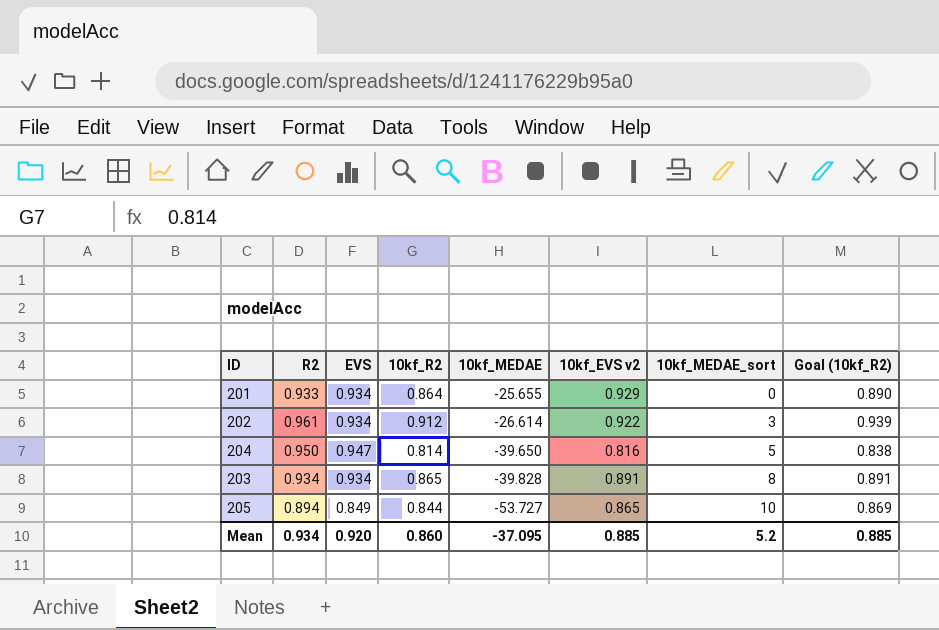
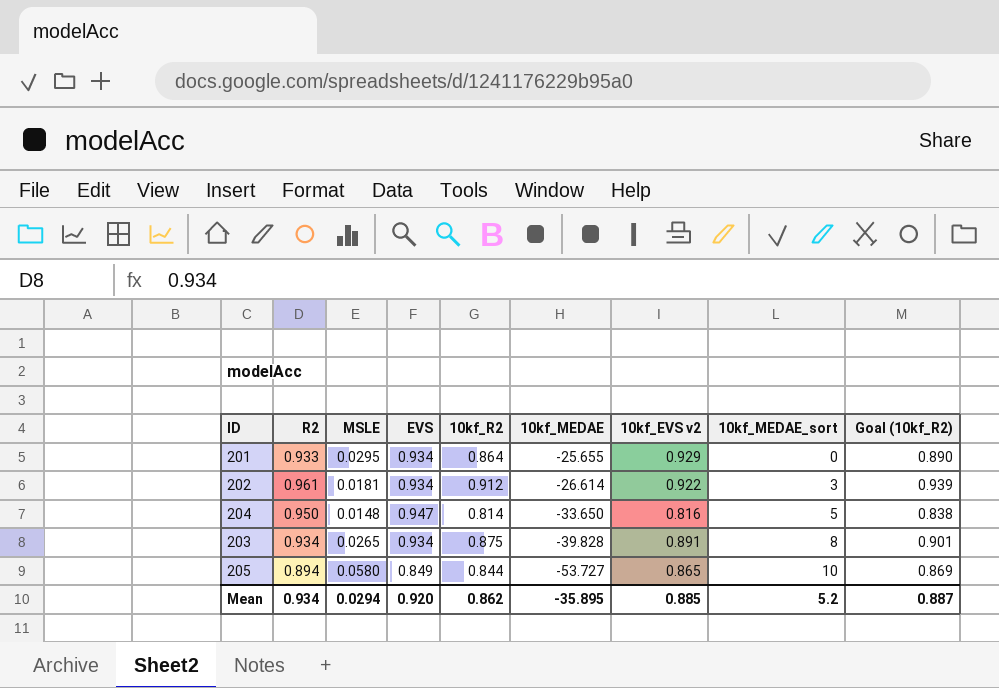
column MSLE | position: none -> 3
204 | 10kf_MEDAE: -39.650 -> -33.650
203 | 10kf_R2: 0.865 -> 0.875
203 | Goal (10kf_R2): 0.891 -> 0.901
Mean | 10kf_R2: 0.860 -> 0.862
Mean | 10kf_MEDAE: -37.095 -> -35.895
Mean | Goal (10kf_R2): 0.885 -> 0.887

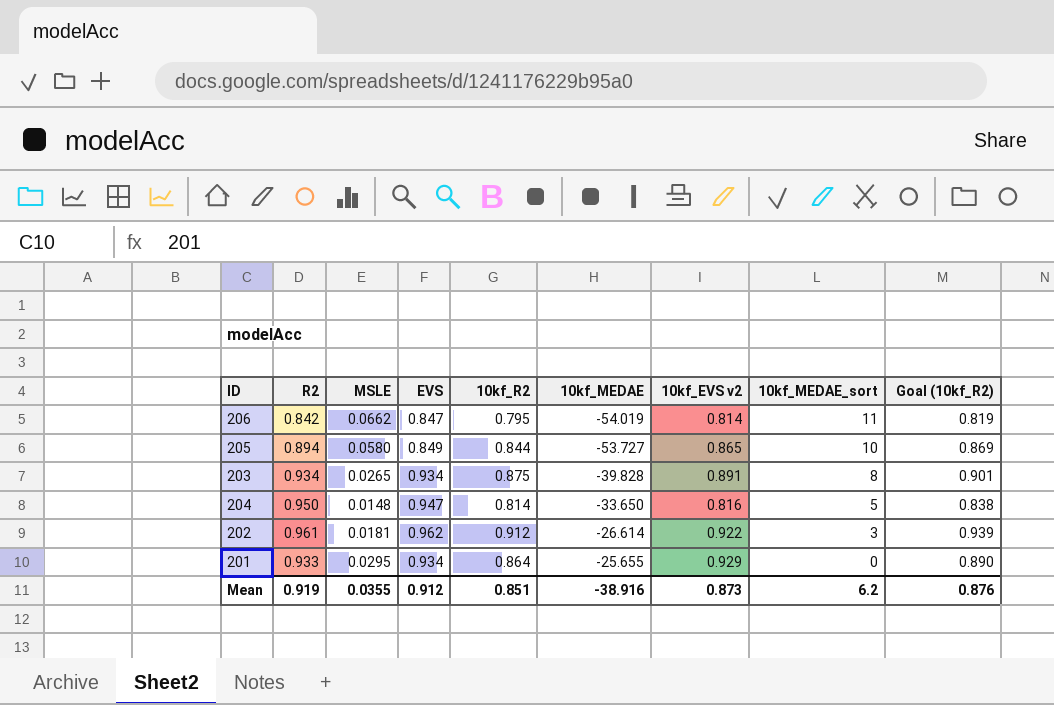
row order: 10kf_MEDAE descending -> 10kf_MEDAE ascending
row 206: none -> 0.842 | 0.0662 | 0.847 | 0.795 | -54.019 | 0.814 | 11 | 0.819
202 | EVS: 0.934 -> 0.962
Mean | R2: 0.934 -> 0.919
Mean | MSLE: 0.0294 -> 0.0355
Mean | EVS: 0.920 -> 0.912
Mean | 10kf_R2: 0.862 -> 0.851
Mean | 10kf_MEDAE: -35.895 -> -38.916
Mean | 10kf_EVS v2: 0.885 -> 0.873
Mean | 10kf_MEDAE_sort: 5.2 -> 6.2
Mean | Goal (10kf_R2): 0.887 -> 0.876

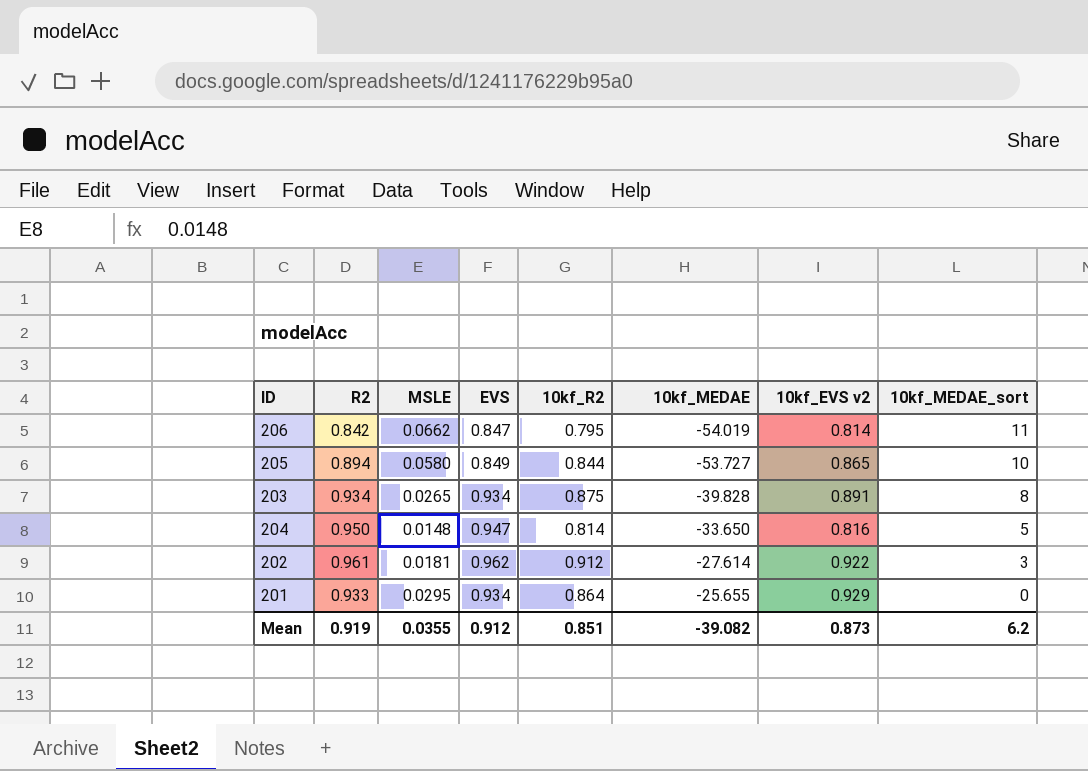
column Goal (10kf_R2) | formula: [10kf_R2] * 1.03 -> none
202 | 10kf_MEDAE: -26.614 -> -27.614
Mean | 10kf_MEDAE: -38.916 -> -39.082

